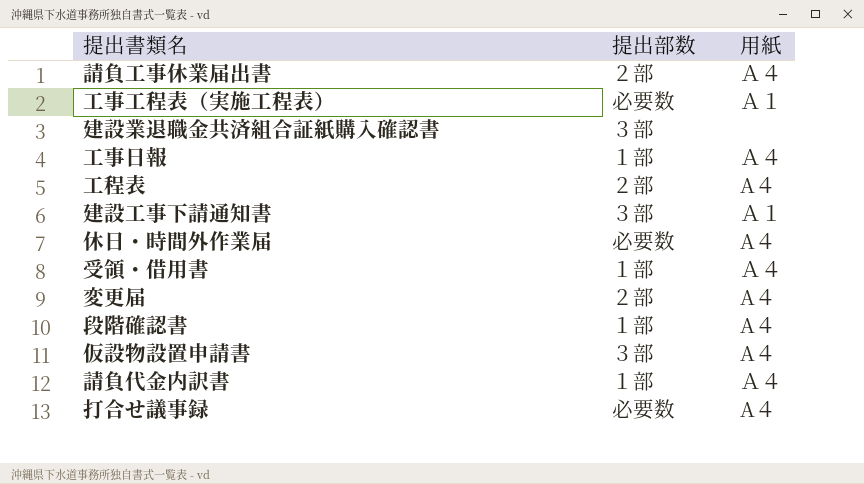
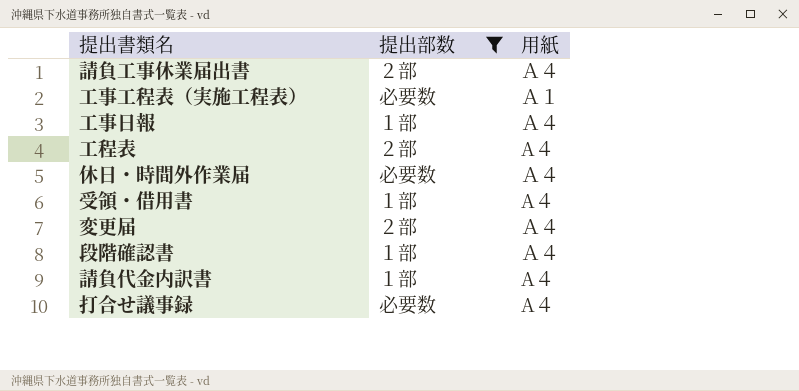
filter: none -> 提出部数 != ３部
休日・時間外作業届 | 用紙: A４ -> Ａ４
受領・借用書 | 用紙: Ａ４ -> A４
変更届 | 用紙: A４ -> Ａ４
段階確認書 | 用紙: A４ -> Ａ４
請負代金内訳書 | 用紙: Ａ４ -> A４

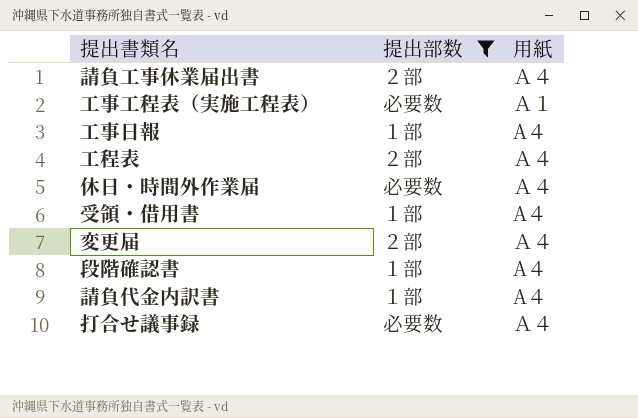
工事日報 | 用紙: Ａ４ -> A４
工程表 | 用紙: A４ -> Ａ４
段階確認書 | 用紙: Ａ４ -> A４
打合せ議事録 | 用紙: A４ -> Ａ４

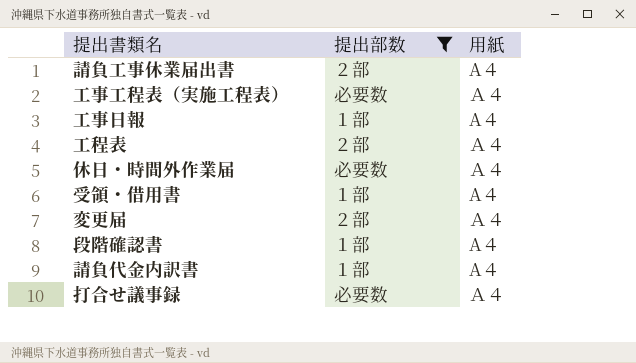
請負工事休業届出書 | 用紙: Ａ４ -> A４
工事工程表（実施工程表） | 用紙: Ａ１ -> Ａ４

